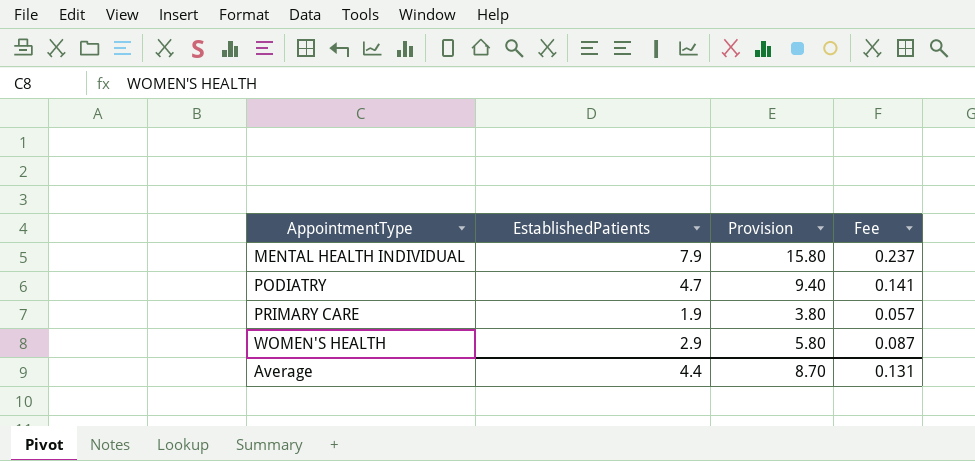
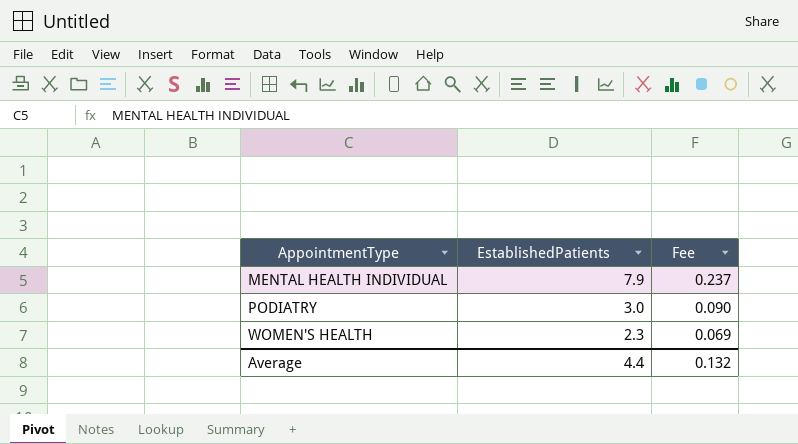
column Provision | formula: [EstablishedPatients] * 2 -> none
row PRIMARY CARE: 1.9 | 3.80 | 0.057 -> none
PODIATRY | EstablishedPatients: 4.7 -> 3.0
PODIATRY | Fee: 0.141 -> 0.090
WOMEN'S HEALTH | EstablishedPatients: 2.9 -> 2.3
WOMEN'S HEALTH | Fee: 0.087 -> 0.069
Average | Fee: 0.131 -> 0.132

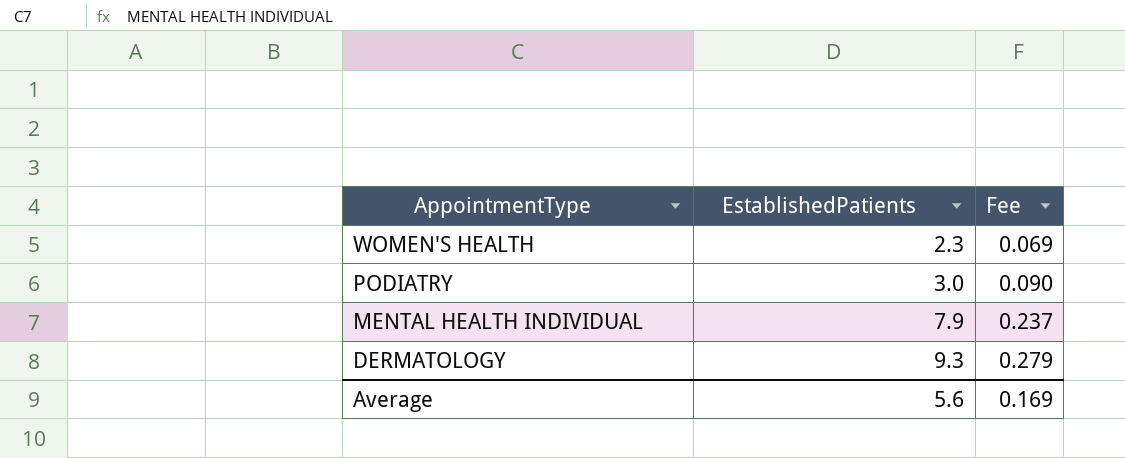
row order: AppointmentType ascending -> AppointmentType descending
row DERMATOLOGY: none -> 9.3 | 0.279
Average | EstablishedPatients: 4.4 -> 5.6
Average | Fee: 0.132 -> 0.169

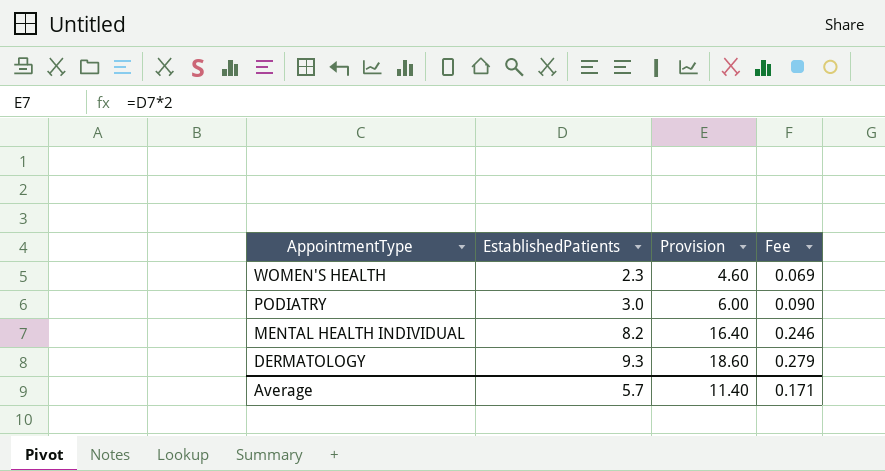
column Provision | formula: none -> [EstablishedPatients] * 2
MENTAL HEALTH INDIVIDUAL | EstablishedPatients: 7.9 -> 8.2
MENTAL HEALTH INDIVIDUAL | Fee: 0.237 -> 0.246
Average | EstablishedPatients: 5.6 -> 5.7
Average | Fee: 0.169 -> 0.171

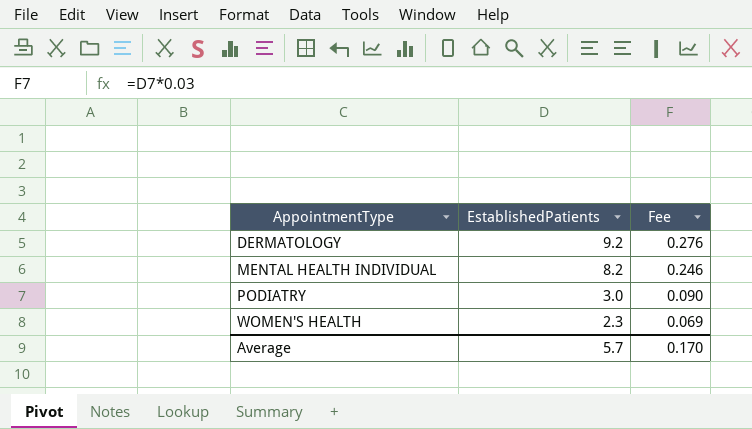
row order: AppointmentType descending -> AppointmentType ascending
column Provision | formula: [EstablishedPatients] * 2 -> none
DERMATOLOGY | EstablishedPatients: 9.3 -> 9.2
DERMATOLOGY | Fee: 0.279 -> 0.276
Average | Fee: 0.171 -> 0.170

